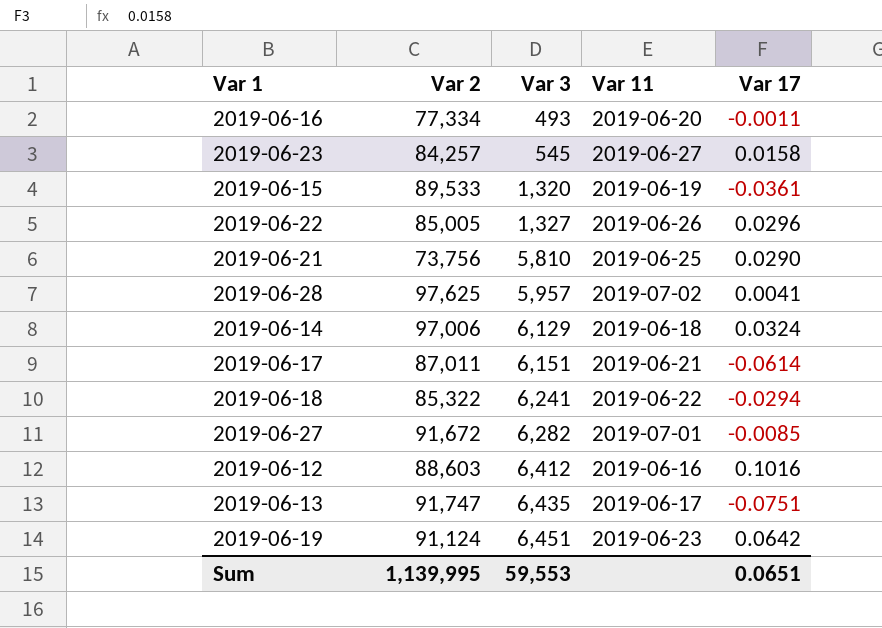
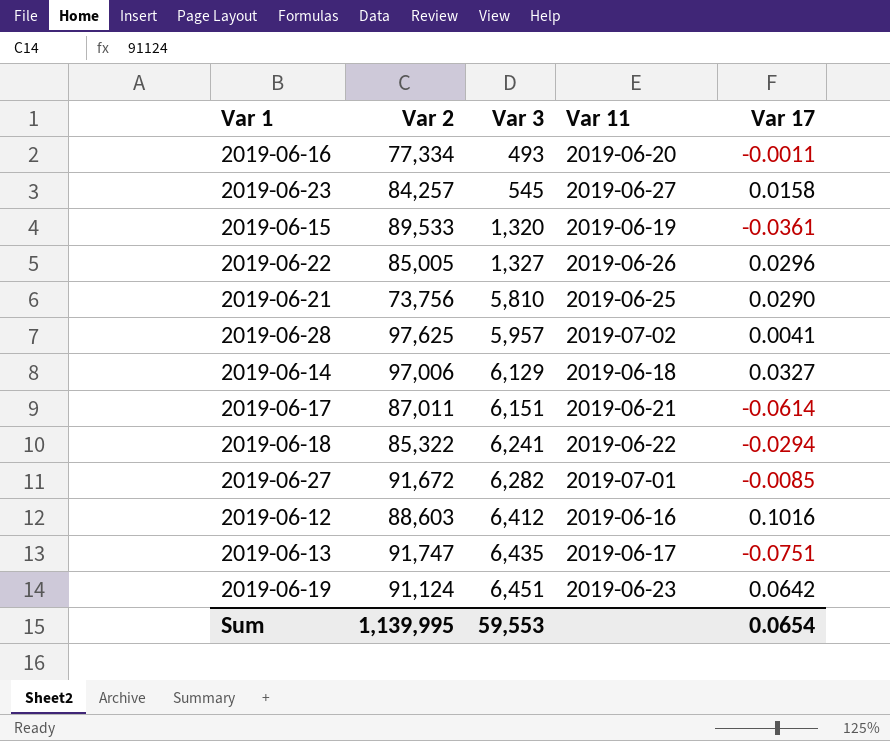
2019-06-14 | Var 17: 0.0324 -> 0.0327
Sum | Var 17: 0.0651 -> 0.0654

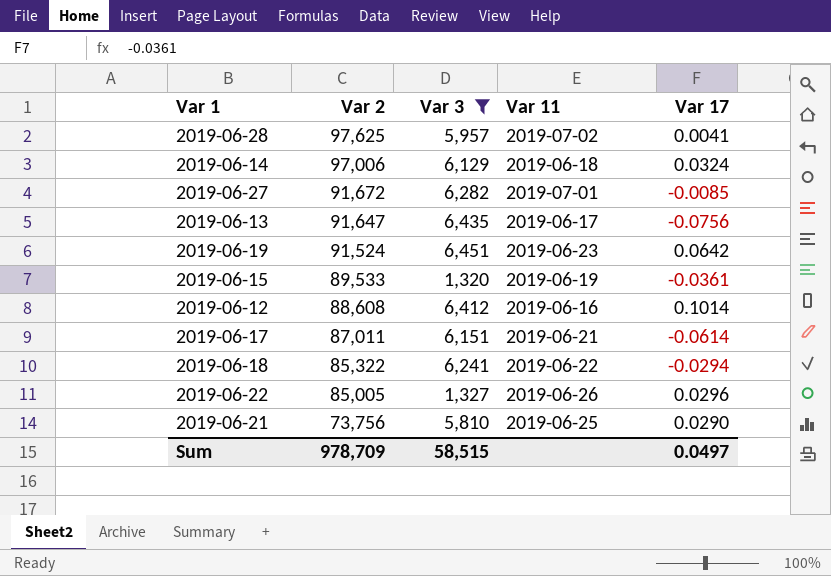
filter: none -> Var 3 >= 1,320
row order: Var 3 ascending -> Var 2 descending
2019-06-14 | Var 17: 0.0327 -> 0.0324
2019-06-13 | Var 2: 91,747 -> 91,647
2019-06-13 | Var 17: -0.0751 -> -0.0756
2019-06-19 | Var 2: 91,124 -> 91,524
2019-06-12 | Var 2: 88,603 -> 88,608
2019-06-12 | Var 17: 0.1016 -> 0.1014
Sum | Var 2: 1,139,995 -> 978,709
Sum | Var 3: 59,553 -> 58,515
Sum | Var 17: 0.0654 -> 0.0497

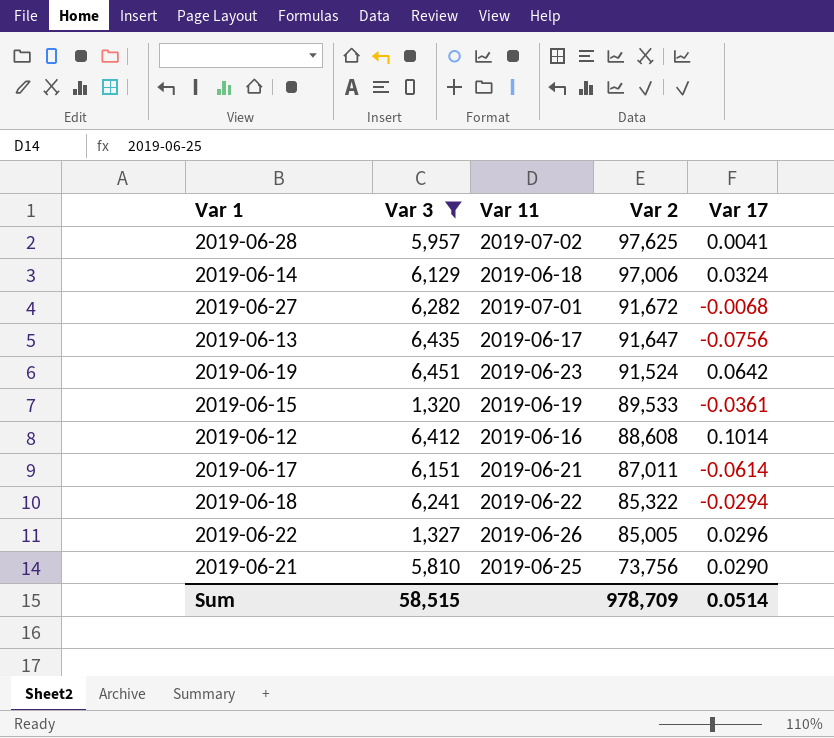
column Var 2 | position: 2 -> 4
2019-06-27 | Var 17: -0.0085 -> -0.0068
Sum | Var 17: 0.0497 -> 0.0514

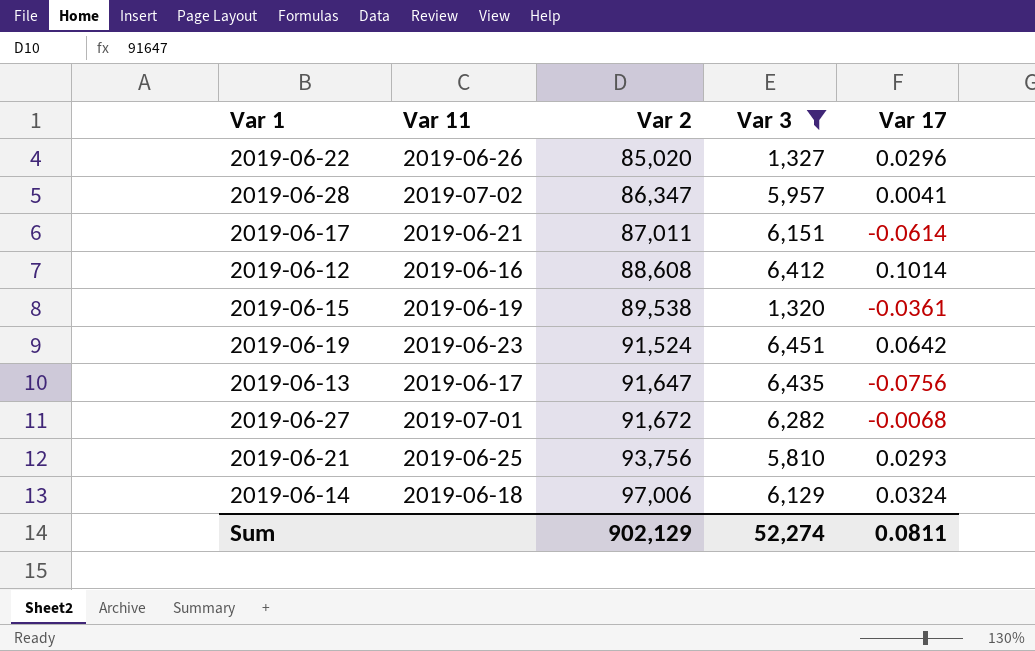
row order: Var 2 descending -> Var 2 ascending
column Var 3 | position: 2 -> 4
row 2019-06-18: 6,241 | 2019-06-22 | 85,322 | -0.0294 -> none
2019-06-22 | Var 2: 85,005 -> 85,020
2019-06-28 | Var 2: 97,625 -> 86,347
2019-06-15 | Var 2: 89,533 -> 89,538
2019-06-21 | Var 2: 73,756 -> 93,756
2019-06-21 | Var 17: 0.0290 -> 0.0293
Sum | Var 2: 978,709 -> 902,129
Sum | Var 3: 58,515 -> 52,274
Sum | Var 17: 0.0514 -> 0.0811

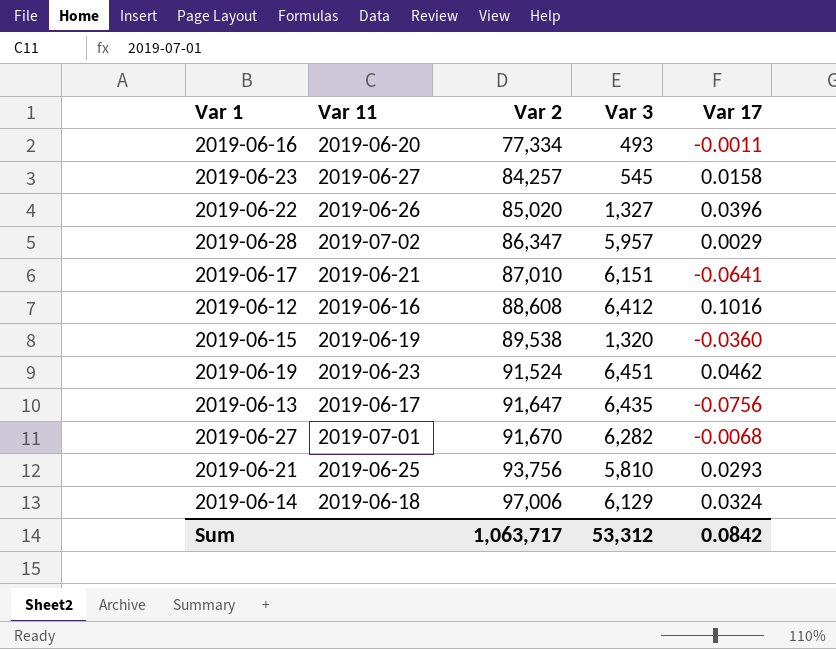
filter: Var 3 >= 1,320 -> none
2019-06-22 | Var 17: 0.0296 -> 0.0396
2019-06-28 | Var 17: 0.0041 -> 0.0029
2019-06-17 | Var 2: 87,011 -> 87,010
2019-06-17 | Var 17: -0.0614 -> -0.0641
2019-06-12 | Var 17: 0.1014 -> 0.1016
2019-06-15 | Var 17: -0.0361 -> -0.0360
2019-06-19 | Var 17: 0.0642 -> 0.0462
2019-06-27 | Var 2: 91,672 -> 91,670
Sum | Var 2: 902,129 -> 1,063,717
Sum | Var 3: 52,274 -> 53,312
Sum | Var 17: 0.0811 -> 0.0842

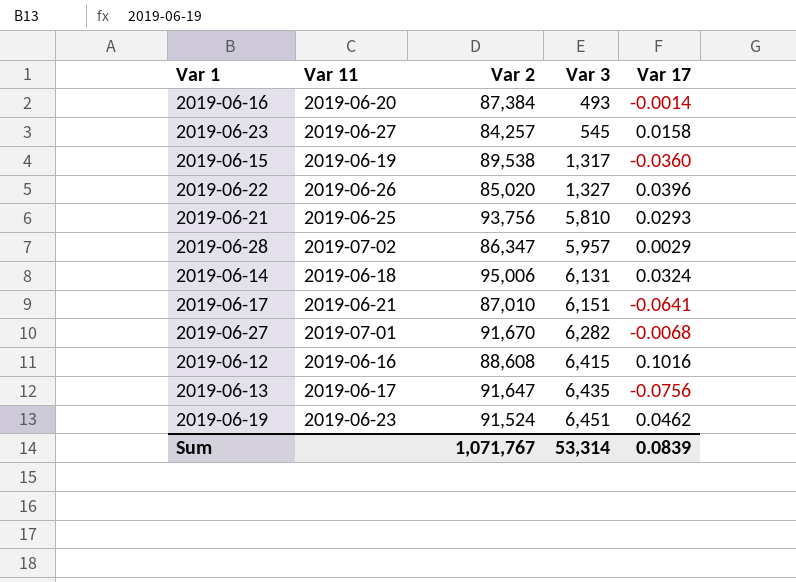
row order: Var 2 ascending -> Var 3 ascending
2019-06-16 | Var 2: 77,334 -> 87,384
2019-06-16 | Var 17: -0.0011 -> -0.0014
2019-06-15 | Var 3: 1,320 -> 1,317
2019-06-14 | Var 2: 97,006 -> 95,006
2019-06-14 | Var 3: 6,129 -> 6,131
2019-06-12 | Var 3: 6,412 -> 6,415
Sum | Var 2: 1,063,717 -> 1,071,767
Sum | Var 3: 53,312 -> 53,314
Sum | Var 17: 0.0842 -> 0.0839

